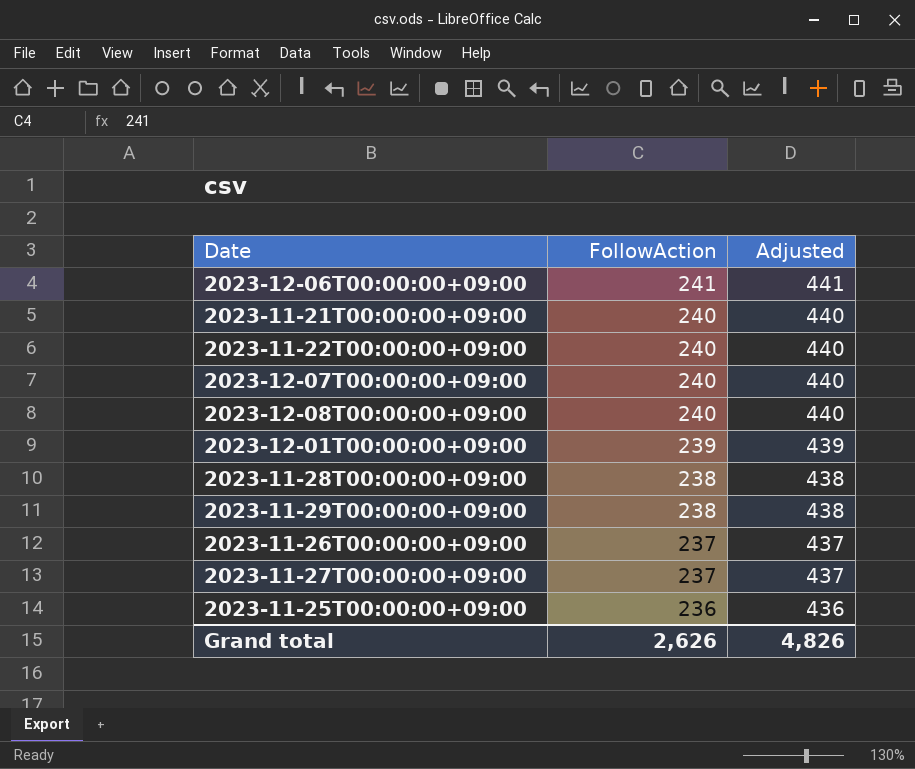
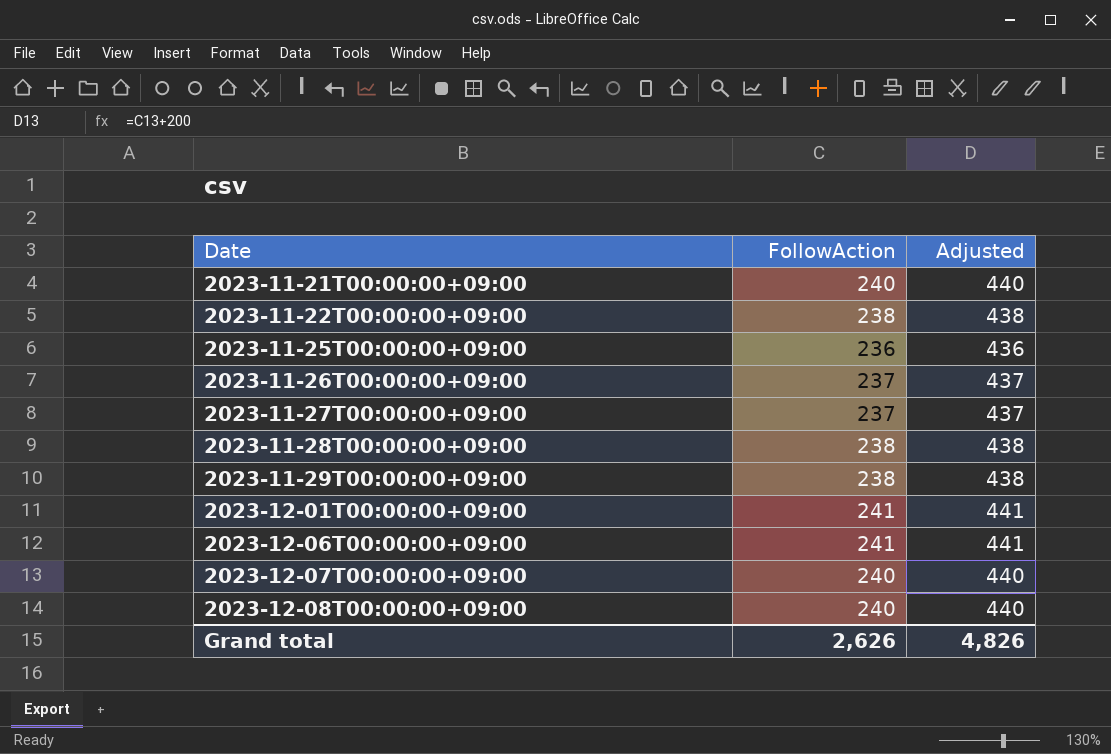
row order: FollowAction descending -> Date ascending
2023-11-22T00:00:00+09:00 | FollowAction: 240 -> 238
2023-11-22T00:00:00+09:00 | Adjusted: 440 -> 438
2023-12-01T00:00:00+09:00 | FollowAction: 239 -> 241
2023-12-01T00:00:00+09:00 | Adjusted: 439 -> 441

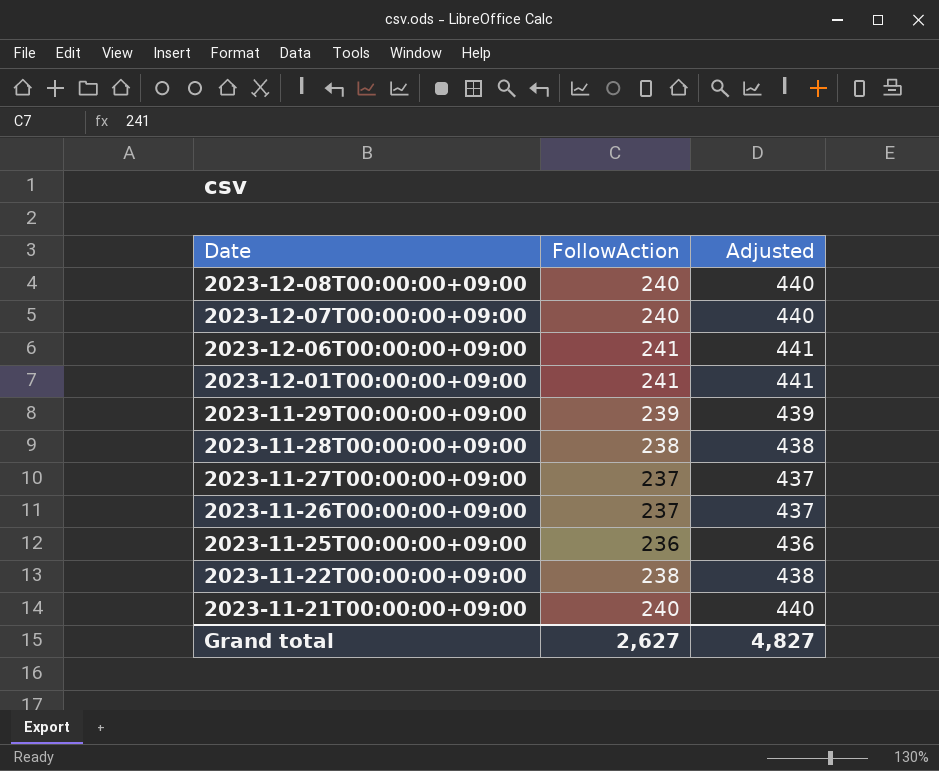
row order: Date ascending -> Date descending
2023-11-29T00:00:00+09:00 | FollowAction: 238 -> 239
2023-11-29T00:00:00+09:00 | Adjusted: 438 -> 439
Grand total | FollowAction: 2,626 -> 2,627
Grand total | Adjusted: 4,826 -> 4,827

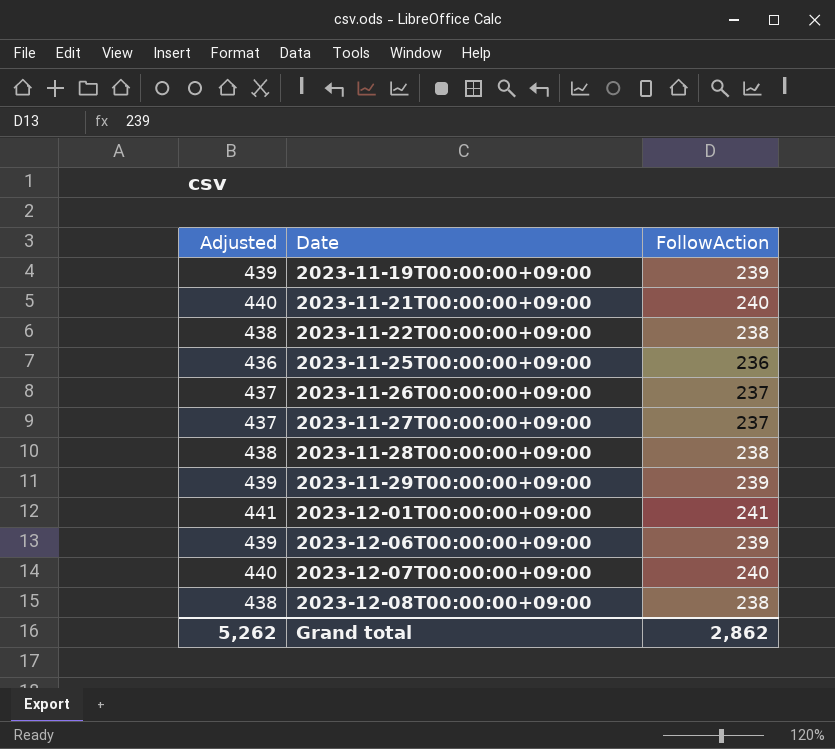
row order: Date descending -> Date ascending
column Adjusted | position: 3 -> 1
row 2023-11-19T00:00:00+09:00: none -> 439 | 239
2023-12-06T00:00:00+09:00 | Adjusted: 441 -> 439
2023-12-06T00:00:00+09:00 | FollowAction: 241 -> 239
2023-12-08T00:00:00+09:00 | Adjusted: 440 -> 438
2023-12-08T00:00:00+09:00 | FollowAction: 240 -> 238
Grand total | Adjusted: 4,827 -> 5,262
Grand total | FollowAction: 2,627 -> 2,862

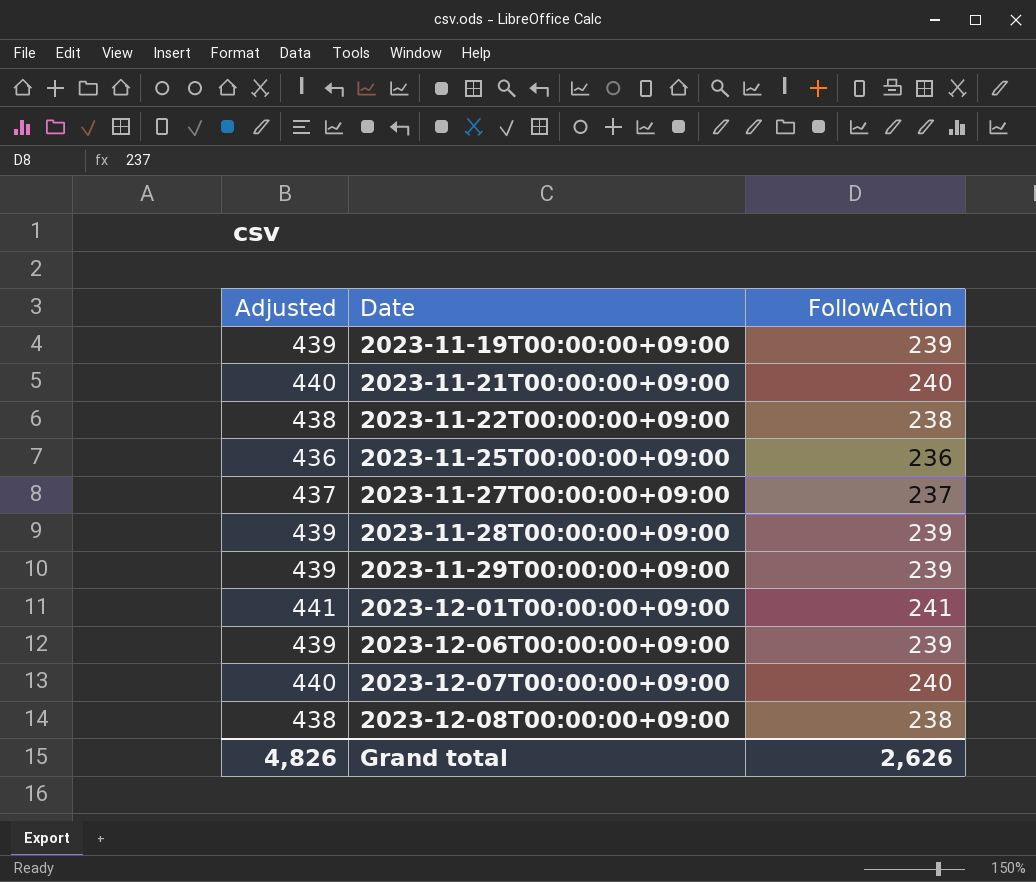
row 2023-11-26T00:00:00+09:00: 437 | 237 -> none
2023-11-28T00:00:00+09:00 | Adjusted: 438 -> 439
2023-11-28T00:00:00+09:00 | FollowAction: 238 -> 239
Grand total | Adjusted: 5,262 -> 4,826
Grand total | FollowAction: 2,862 -> 2,626

